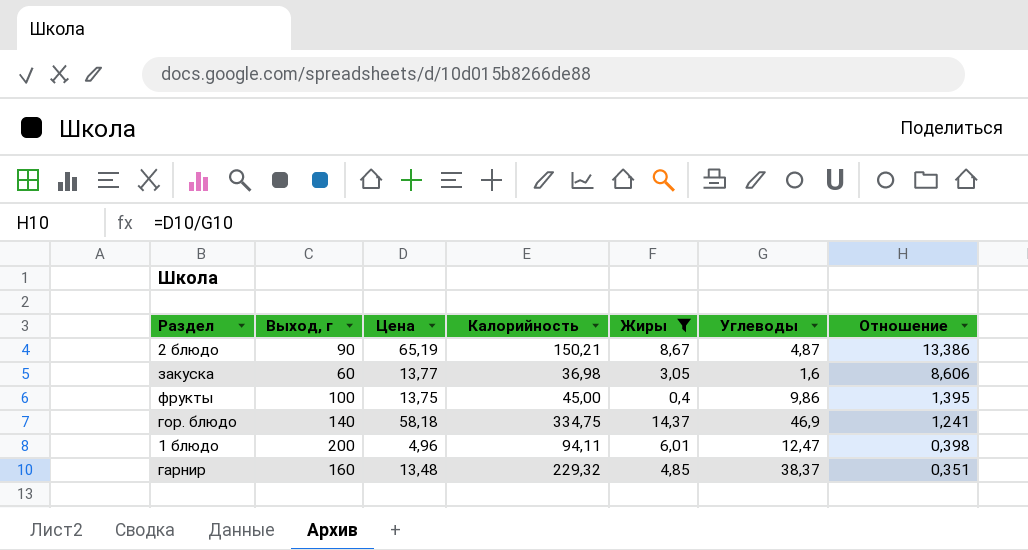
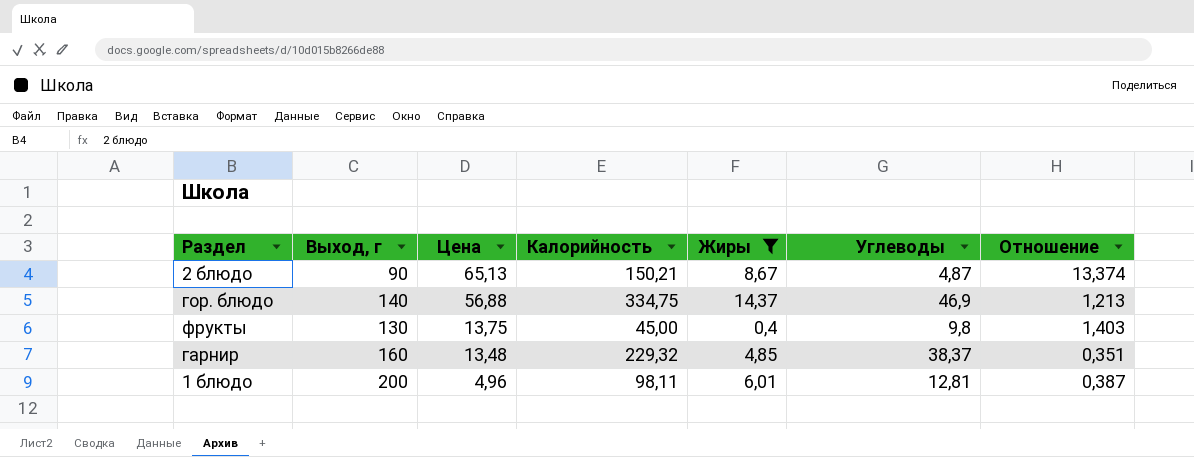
row order: Отношение descending -> Цена descending
row закуска: 60 | 13,77 | 36,98 | 3,05 | 1,6 | 8,606 -> none
2 блюдо | Цена: 65,19 -> 65,13
2 блюдо | Отношение: 13,386 -> 13,374
гор. блюдо | Цена: 58,18 -> 56,88
гор. блюдо | Отношение: 1,241 -> 1,213
фрукты | Выход, г: 100 -> 130
фрукты | Углеводы: 9,86 -> 9,8
фрукты | Отношение: 1,395 -> 1,403
1 блюдо | Калорийность: 94,11 -> 98,11
1 блюдо | Углеводы: 12,47 -> 12,81
1 блюдо | Отношение: 0,398 -> 0,387

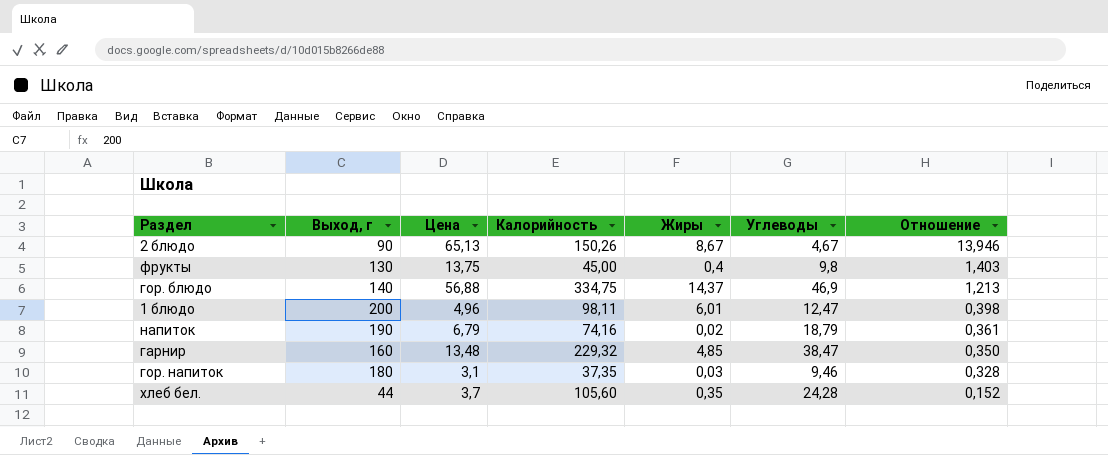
filter: Жиры >= 0,4 -> none
row order: Цена descending -> Отношение descending
2 блюдо | Калорийность: 150,21 -> 150,26
2 блюдо | Углеводы: 4,87 -> 4,67
2 блюдо | Отношение: 13,374 -> 13,946
1 блюдо | Углеводы: 12,81 -> 12,47
1 блюдо | Отношение: 0,387 -> 0,398
гарнир | Углеводы: 38,37 -> 38,47
гарнир | Отношение: 0,351 -> 0,350

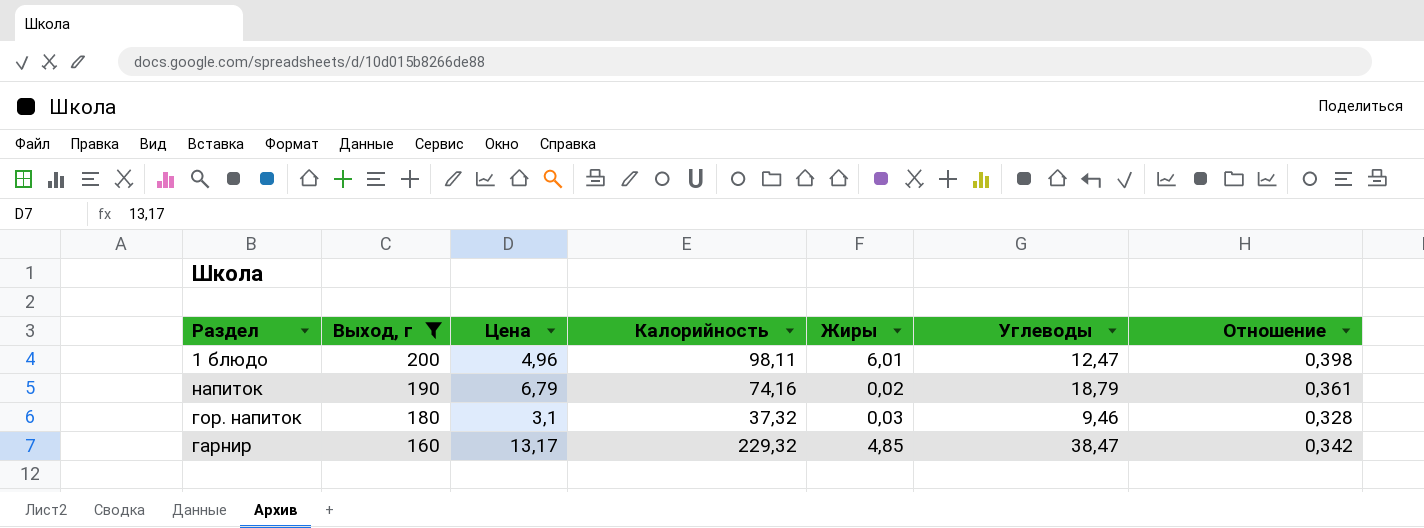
filter: none -> Выход, г >= 160
row order: Отношение descending -> Выход, г descending
гор. напиток | Калорийность: 37,35 -> 37,32
гарнир | Цена: 13,48 -> 13,17
гарнир | Отношение: 0,350 -> 0,342

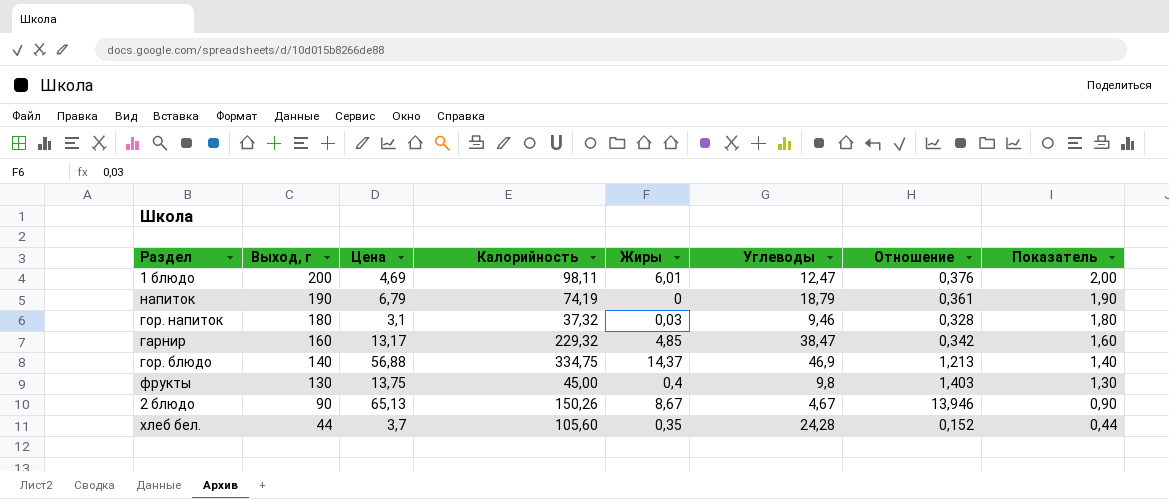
filter: Выход, г >= 160 -> none
column Показатель | formula: none -> [Выход, г] * 0,01
1 блюдо | Цена: 4,96 -> 4,69
1 блюдо | Отношение: 0,398 -> 0,376
напиток | Калорийность: 74,16 -> 74,19
напиток | Жиры: 0,02 -> 0

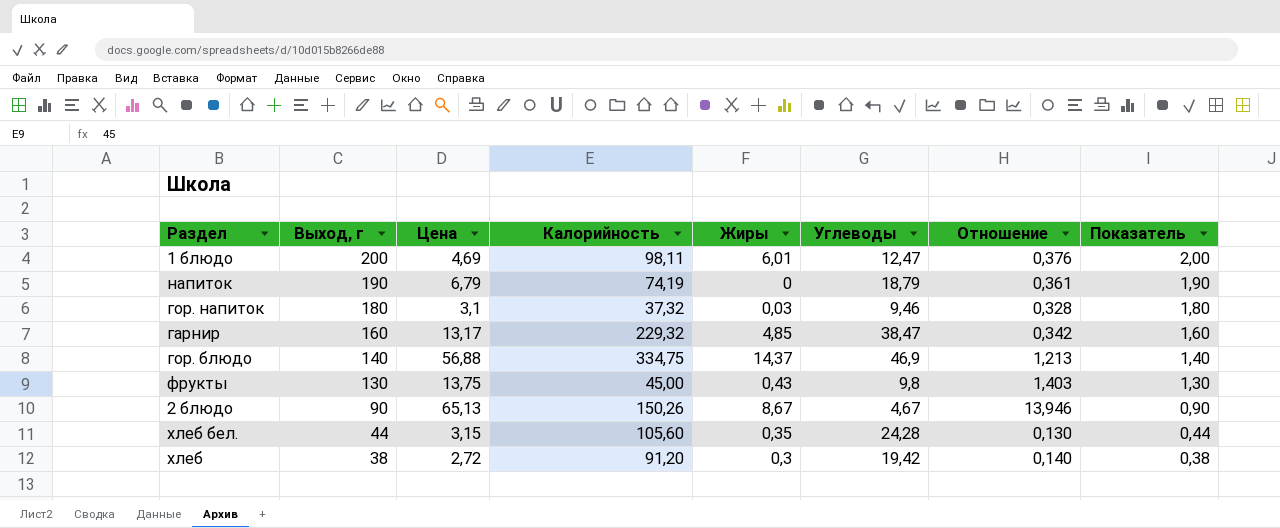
фрукты | Жиры: 0,4 -> 0,43
хлеб бел. | Цена: 3,7 -> 3,15
хлеб бел. | Отношение: 0,152 -> 0,130
row хлеб: none -> 38 | 2,72 | 91,20 | 0,3 | 19,42 | 0,140 | 0,38

